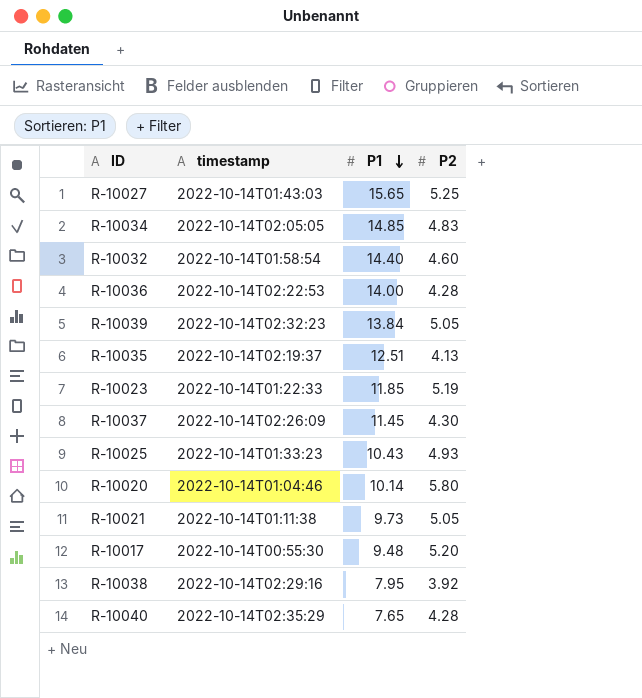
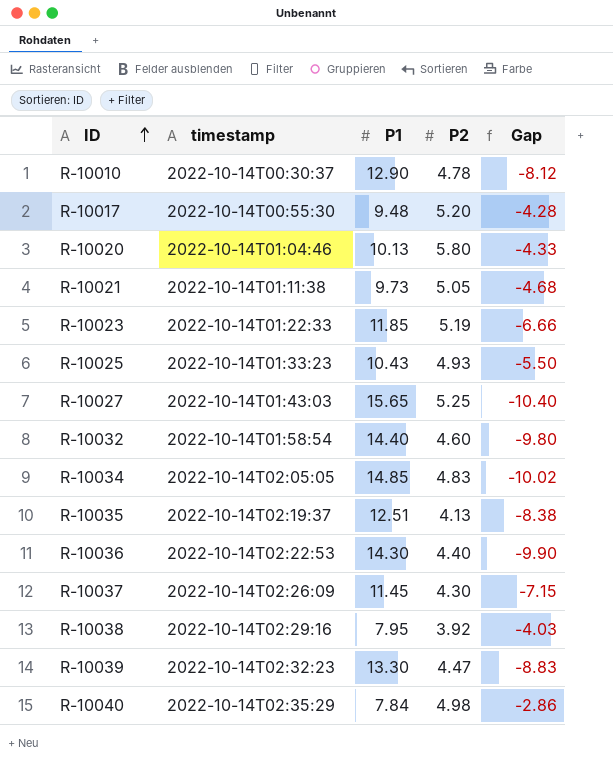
row order: P1 descending -> ID ascending
column Gap | formula: none -> [P2] - [P1]
row R-10010: none -> 2022-10-14T00:30:37 | 12.90 | 4.78 | -8.12
R-10020 | P1: 10.14 -> 10.13
R-10036 | P1: 14.00 -> 14.30
R-10036 | P2: 4.28 -> 4.40
R-10039 | P1: 13.84 -> 13.30
R-10039 | P2: 5.05 -> 4.47
R-10040 | P1: 7.65 -> 7.84
R-10040 | P2: 4.28 -> 4.98

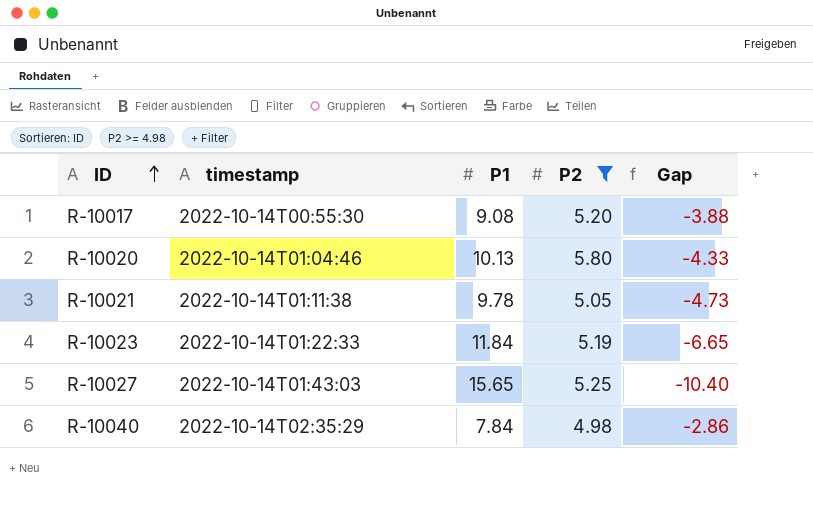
filter: none -> P2 >= 4.98
R-10017 | P1: 9.48 -> 9.08
R-10017 | Gap: -4.28 -> -3.88
R-10021 | P1: 9.73 -> 9.78
R-10021 | Gap: -4.68 -> -4.73
R-10023 | P1: 11.85 -> 11.84
R-10023 | Gap: -6.66 -> -6.65

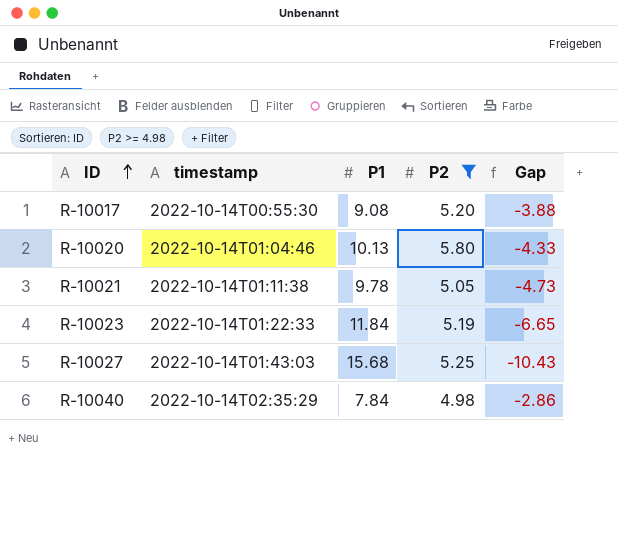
R-10027 | P1: 15.65 -> 15.68
R-10027 | Gap: -10.40 -> -10.43

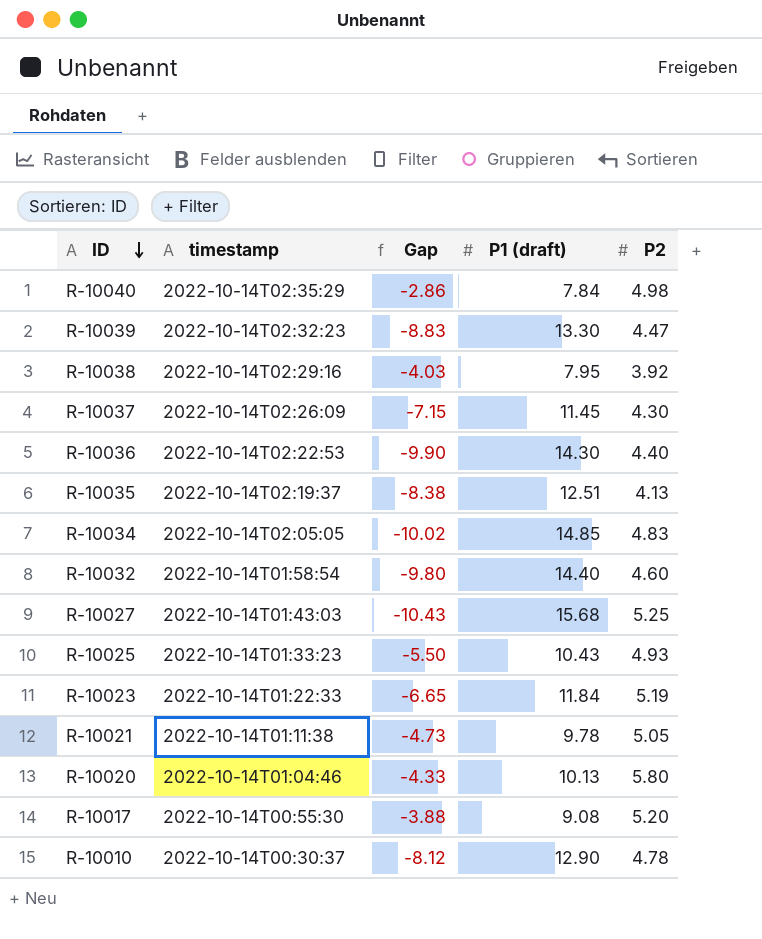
filter: P2 >= 4.98 -> none
row order: ID ascending -> ID descending
column Gap | position: 5 -> 3
column name: P1 -> P1 (draft)

